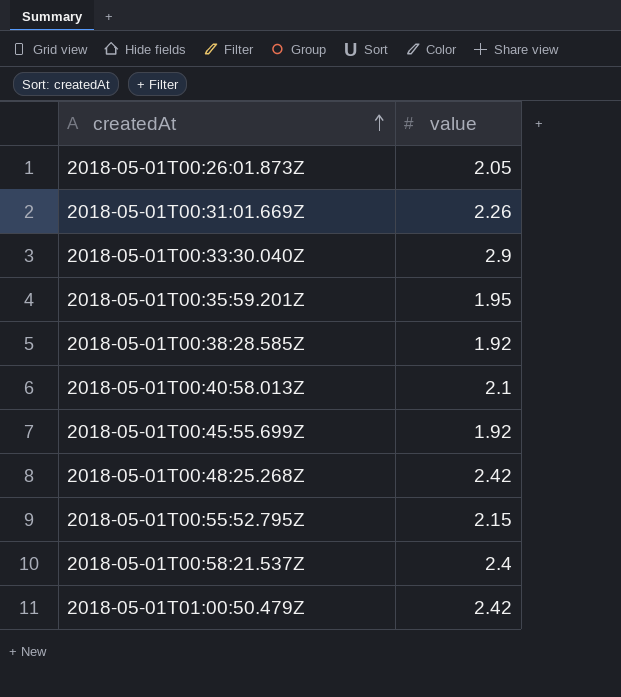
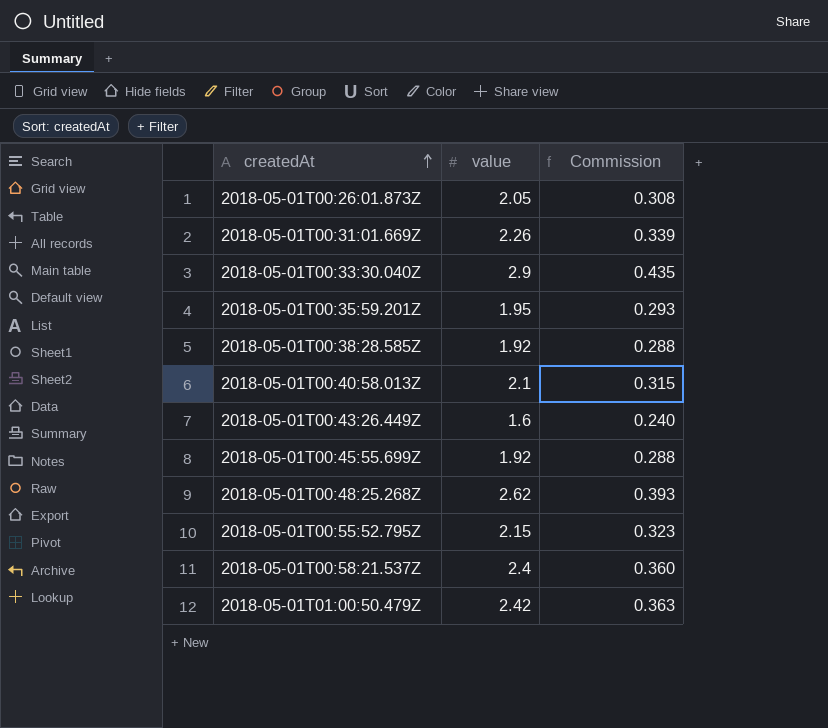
column Commission | formula: none -> [value] * 0.15
row 2018-05-01T00:43:26.449Z: none -> 1.6 | 0.240
2018-05-01T00:48:25.268Z | value: 2.42 -> 2.62

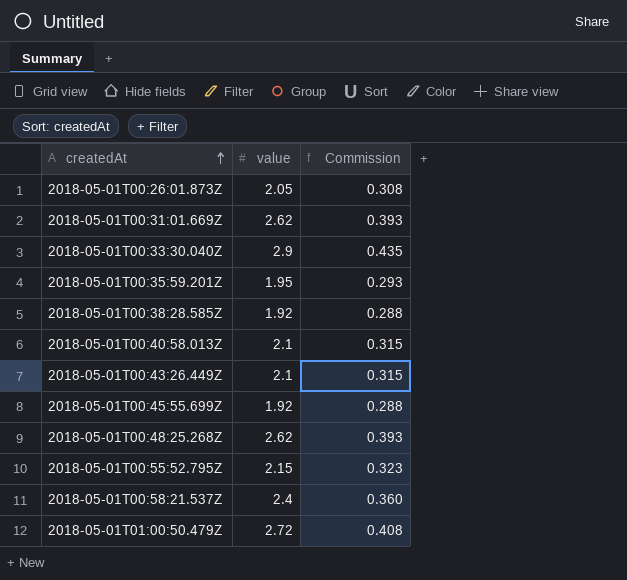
2018-05-01T00:31:01.669Z | value: 2.26 -> 2.62
2018-05-01T00:31:01.669Z | Commission: 0.339 -> 0.393
2018-05-01T00:43:26.449Z | value: 1.6 -> 2.1
2018-05-01T00:43:26.449Z | Commission: 0.240 -> 0.315
2018-05-01T01:00:50.479Z | value: 2.42 -> 2.72
2018-05-01T01:00:50.479Z | Commission: 0.363 -> 0.408

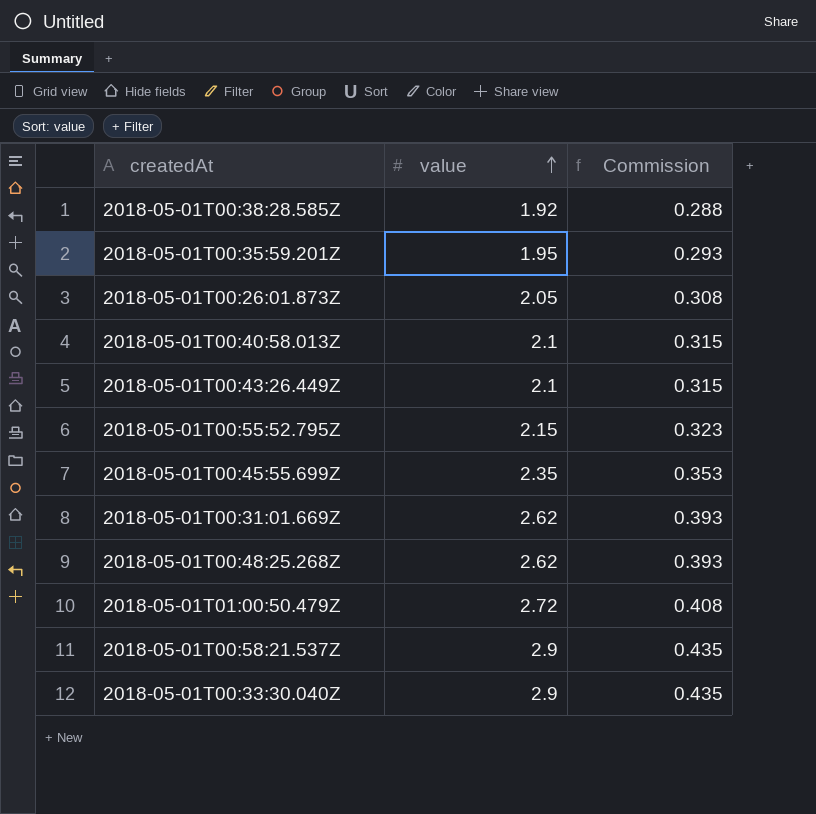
row order: createdAt ascending -> value ascending
2018-05-01T00:45:55.699Z | value: 1.92 -> 2.35
2018-05-01T00:45:55.699Z | Commission: 0.288 -> 0.353
2018-05-01T00:58:21.537Z | value: 2.4 -> 2.9
2018-05-01T00:58:21.537Z | Commission: 0.360 -> 0.435

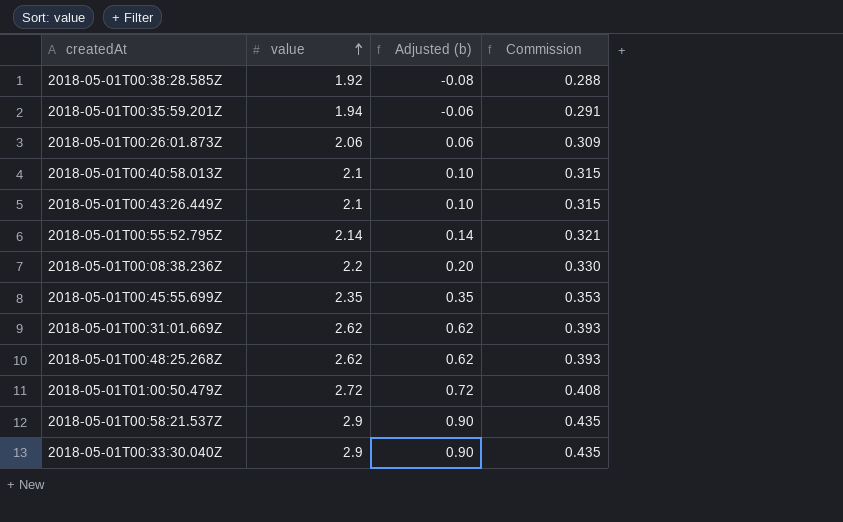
column Adjusted (b) | formula: none -> [value] - 2
2018-05-01T00:35:59.201Z | value: 1.95 -> 1.94
2018-05-01T00:35:59.201Z | Commission: 0.293 -> 0.291
2018-05-01T00:26:01.873Z | value: 2.05 -> 2.06
2018-05-01T00:26:01.873Z | Commission: 0.308 -> 0.309
2018-05-01T00:55:52.795Z | value: 2.15 -> 2.14
2018-05-01T00:55:52.795Z | Commission: 0.323 -> 0.321
row 2018-05-01T00:08:38.236Z: none -> 2.2 | 0.20 | 0.330

